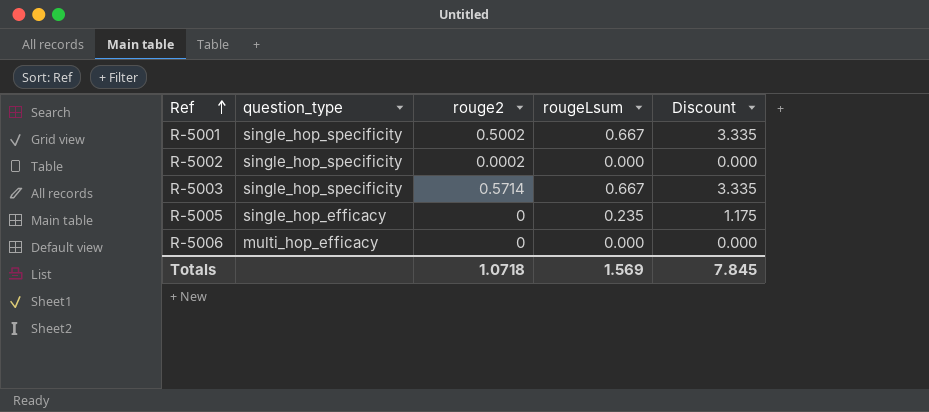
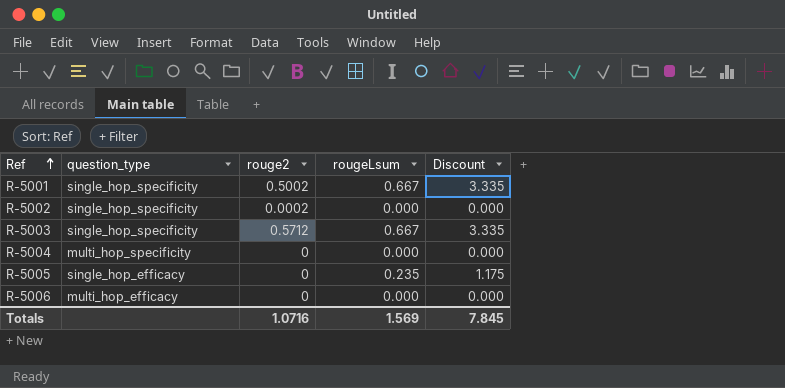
R-5003 | rouge2: 0.5714 -> 0.5712
row R-5004: none -> multi_hop_specificity | 0 | 0.000 | 0.000
Totals | rouge2: 1.0718 -> 1.0716

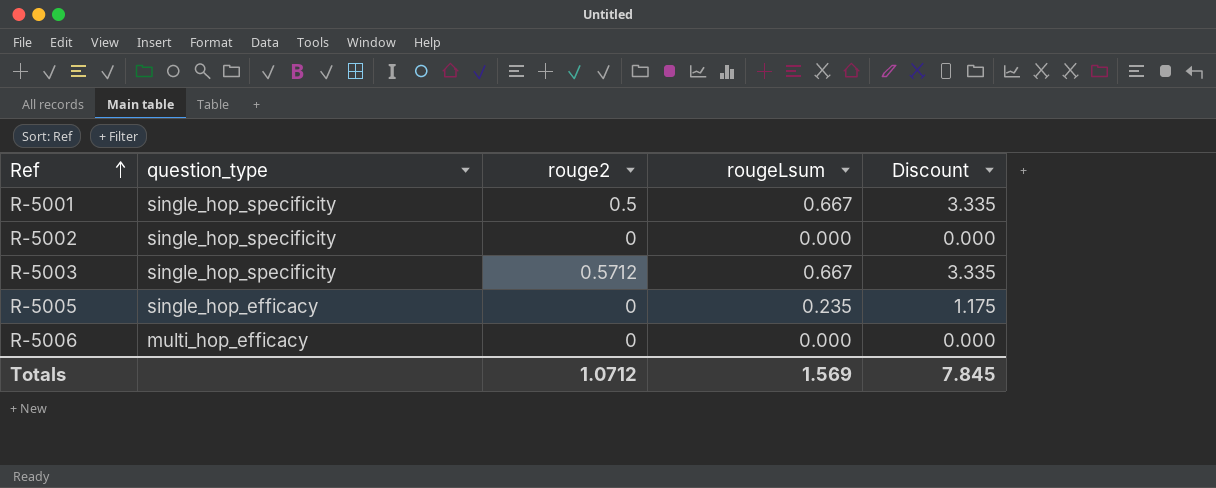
row R-5004: multi_hop_specificity | 0 | 0.000 | 0.000 -> none
R-5001 | rouge2: 0.5002 -> 0.5
R-5002 | rouge2: 0.0002 -> 0
Totals | rouge2: 1.0716 -> 1.0712

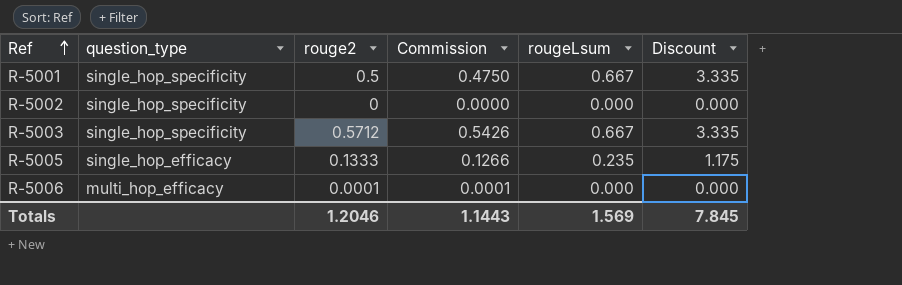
column Commission | formula: none -> [rouge2] * 0.95
R-5005 | rouge2: 0 -> 0.1333
R-5006 | rouge2: 0 -> 0.0001
Totals | rouge2: 1.0712 -> 1.2046

